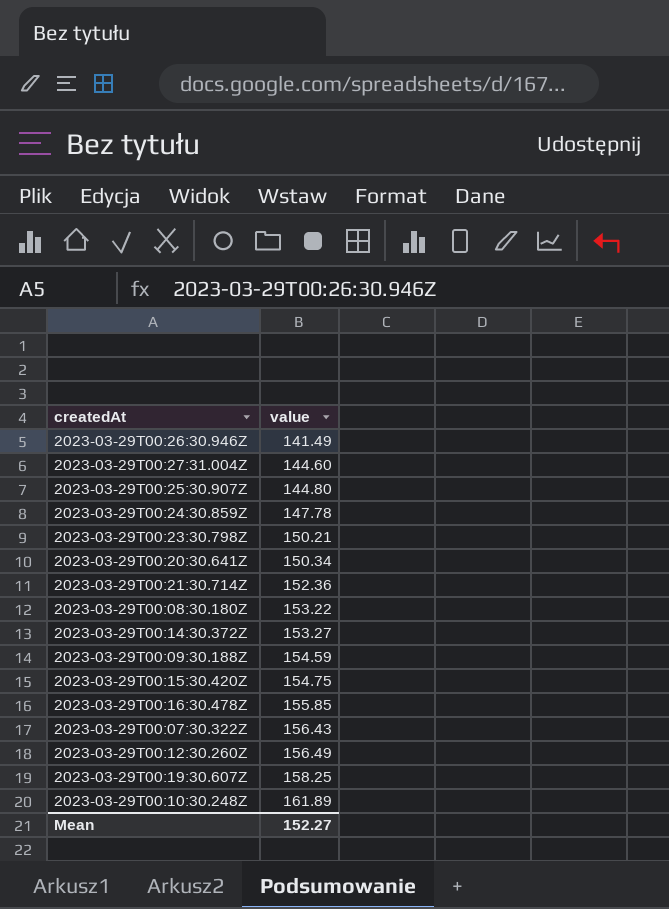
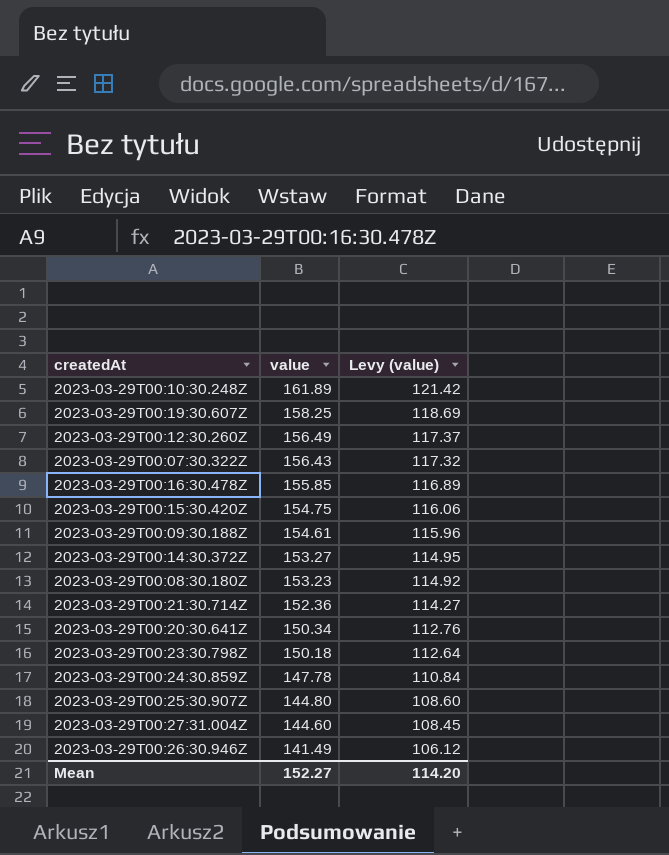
row order: value ascending -> value descending
column Levy (value) | formula: none -> [value] * 0.75
2023-03-29T00:09:30.188Z | value: 154.59 -> 154.61
2023-03-29T00:08:30.180Z | value: 153.22 -> 153.23
2023-03-29T00:23:30.798Z | value: 150.21 -> 150.18

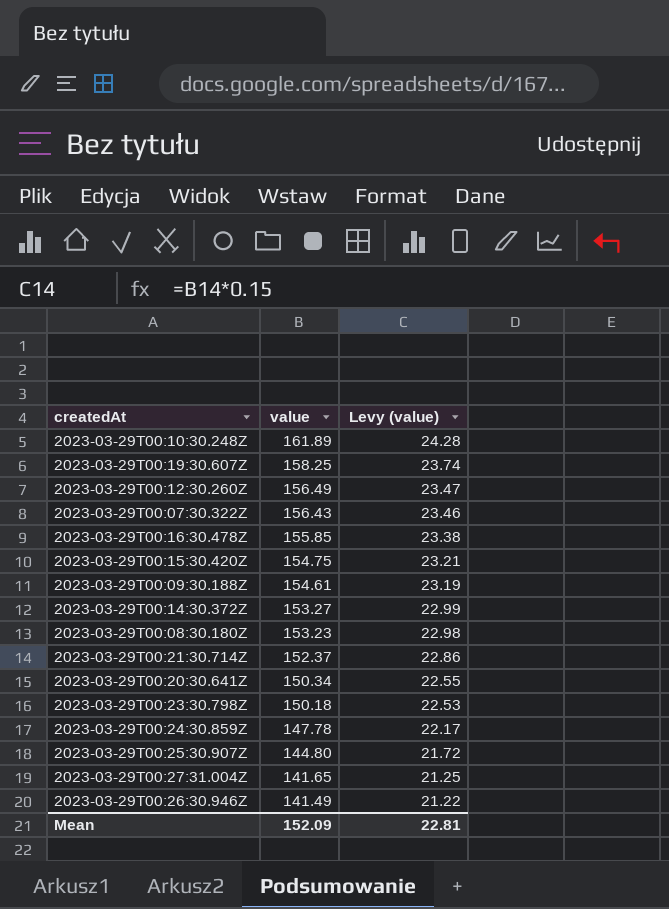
column Levy (value) | formula: [value] * 0.75 -> [value] * 0.15
2023-03-29T00:21:30.714Z | value: 152.36 -> 152.37
2023-03-29T00:27:31.004Z | value: 144.60 -> 141.65
Mean | value: 152.27 -> 152.09
Mean | Levy (value): 114.20 -> 22.81

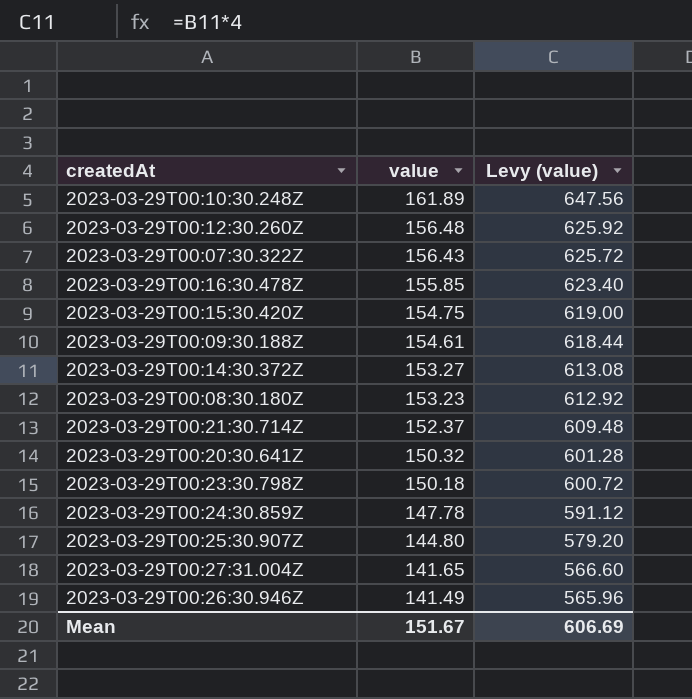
column Levy (value) | formula: [value] * 0.15 -> [value] * 4
row 2023-03-29T00:19:30.607Z: 158.25 | 23.74 -> none
2023-03-29T00:12:30.260Z | value: 156.49 -> 156.48
2023-03-29T00:20:30.641Z | value: 150.34 -> 150.32
Mean | value: 152.09 -> 151.67
Mean | Levy (value): 22.81 -> 606.69

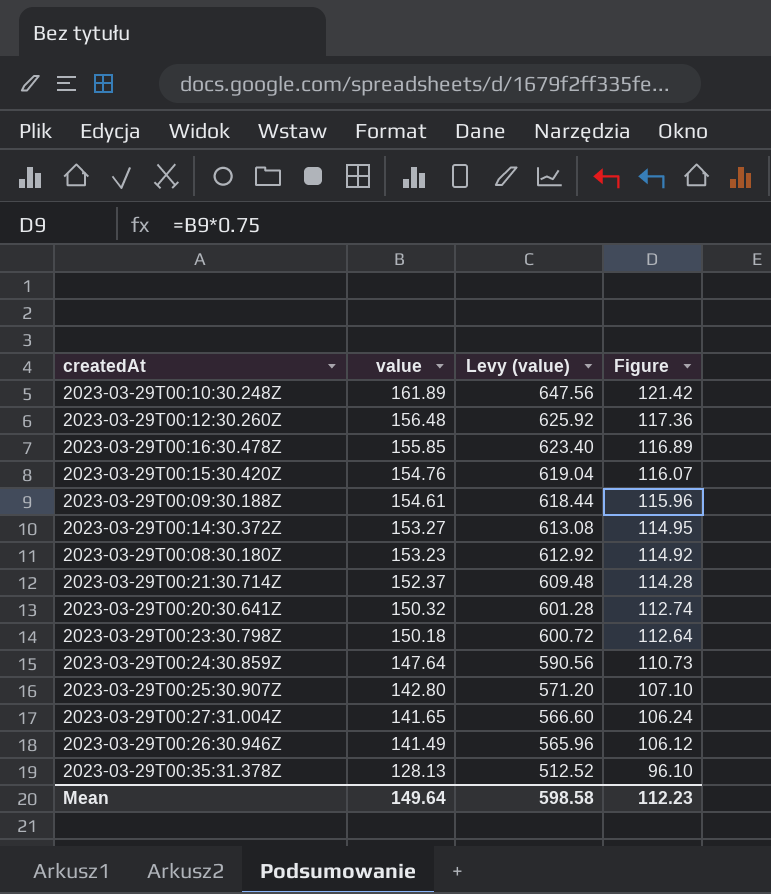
column Figure | formula: none -> [value] * 0.75
row 2023-03-29T00:07:30.322Z: 156.43 | 625.72 -> none
2023-03-29T00:15:30.420Z | value: 154.75 -> 154.76
2023-03-29T00:15:30.420Z | Levy (value): 619.00 -> 619.04
2023-03-29T00:24:30.859Z | value: 147.78 -> 147.64
2023-03-29T00:24:30.859Z | Levy (value): 591.12 -> 590.56
2023-03-29T00:25:30.907Z | value: 144.80 -> 142.80
2023-03-29T00:25:30.907Z | Levy (value): 579.20 -> 571.20
row 2023-03-29T00:35:31.378Z: none -> 128.13 | 512.52 | 96.10
Mean | value: 151.67 -> 149.64
Mean | Levy (value): 606.69 -> 598.58

